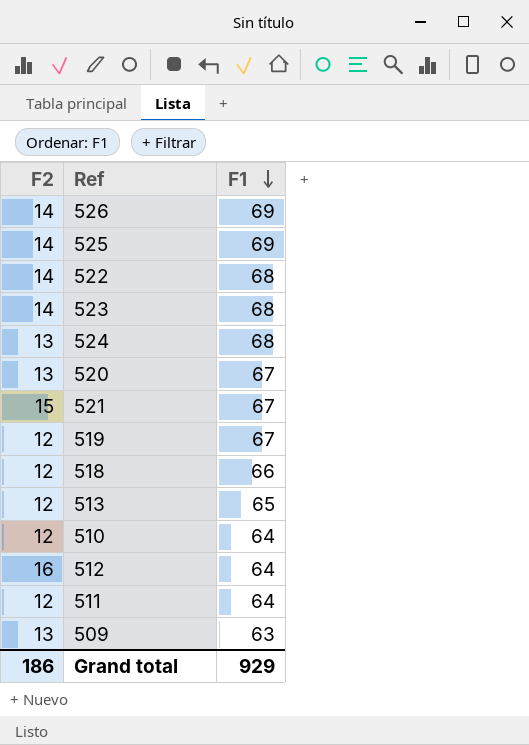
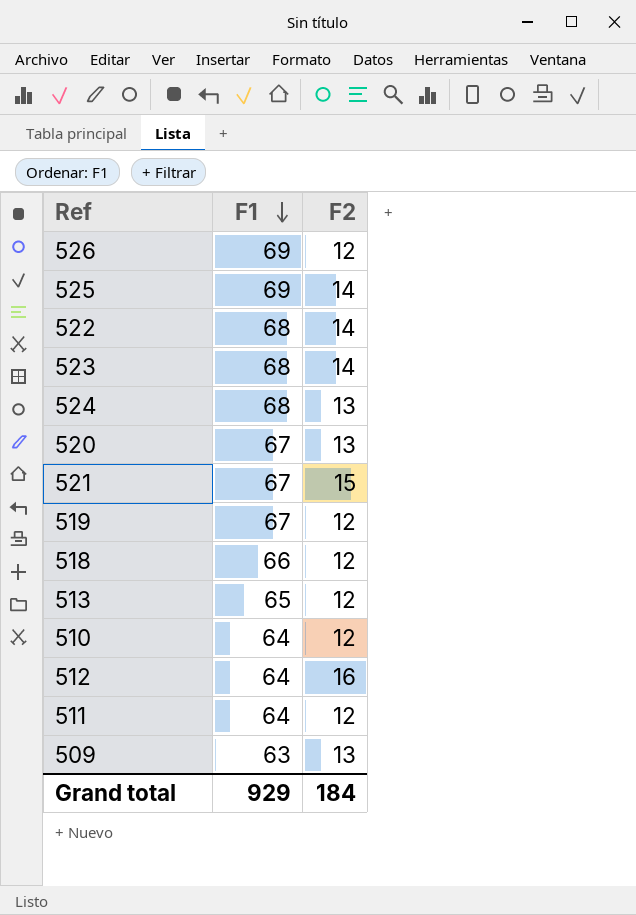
column F2 | position: 1 -> 3
526 | F2: 14 -> 12
Grand total | F2: 186 -> 184

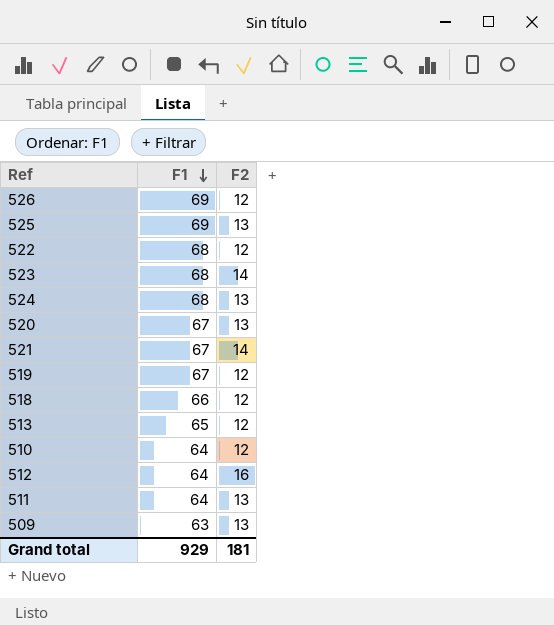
525 | F2: 14 -> 13
522 | F2: 14 -> 12
521 | F2: 15 -> 14
511 | F2: 12 -> 13
Grand total | F2: 184 -> 181

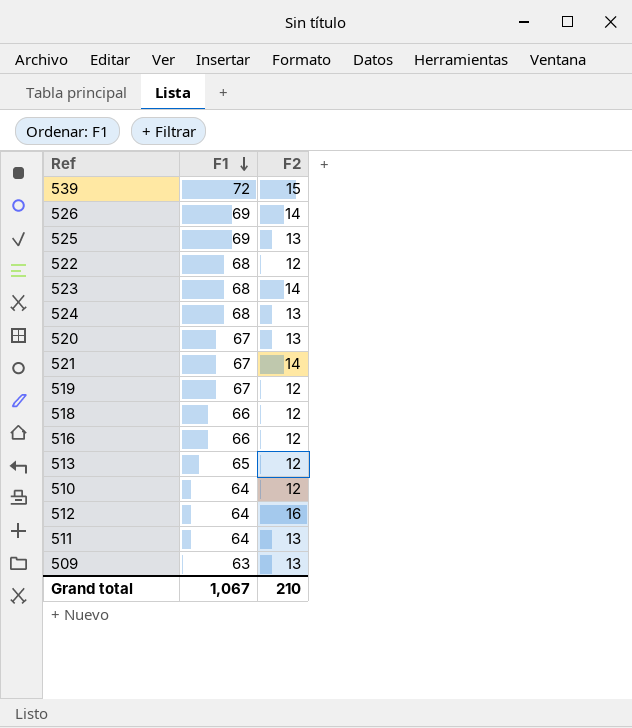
row 539: none -> 72 | 15
526 | F2: 12 -> 14
row 516: none -> 66 | 12
Grand total | F1: 929 -> 1,067
Grand total | F2: 181 -> 210

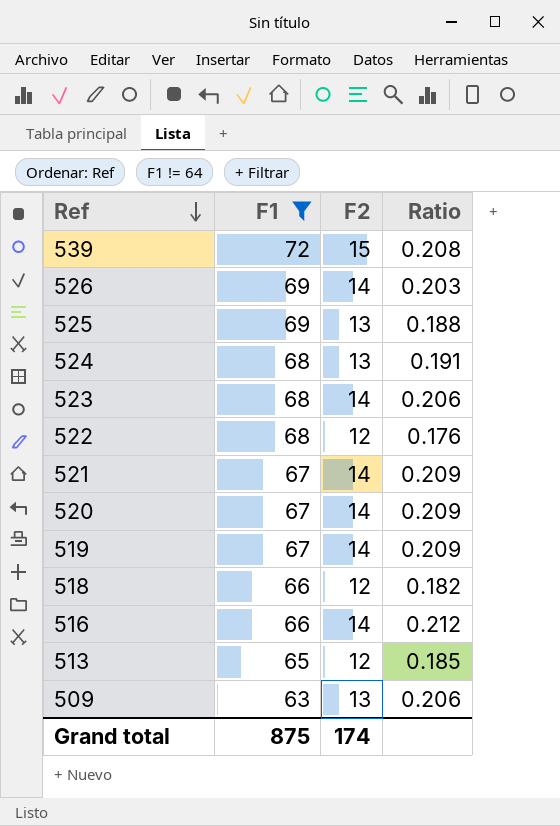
filter: none -> F1 != 64
row order: F1 descending -> Ref descending
column Ratio | formula: none -> [F2] / [F1]
520 | F2: 13 -> 14
519 | F2: 12 -> 14
516 | F2: 12 -> 14
Grand total | F1: 1,067 -> 875
Grand total | F2: 210 -> 174

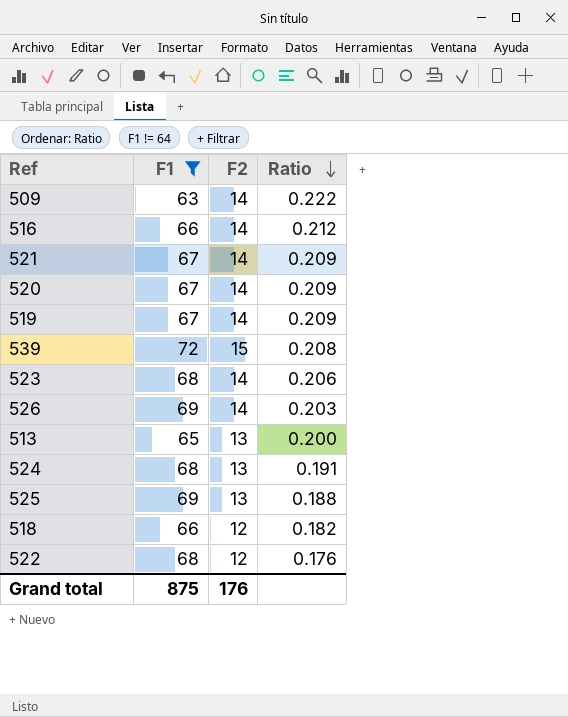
row order: Ref descending -> Ratio descending
509 | F2: 13 -> 14
509 | Ratio: 0.206 -> 0.222
513 | F2: 12 -> 13
513 | Ratio: 0.185 -> 0.200
Grand total | F2: 174 -> 176

